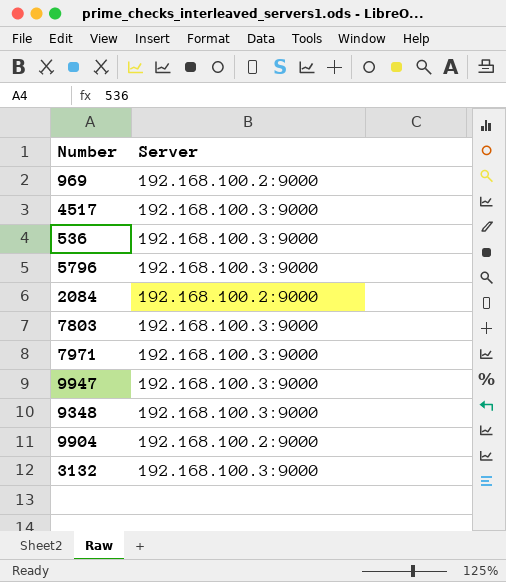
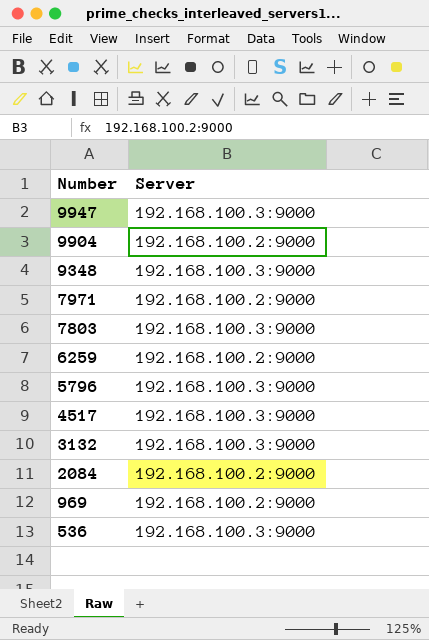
row order: none -> Number descending
7971 | Server: 192.168.100.3:9000 -> 192.168.100.2:9000
row 6259: none -> 192.168.100.2:9000

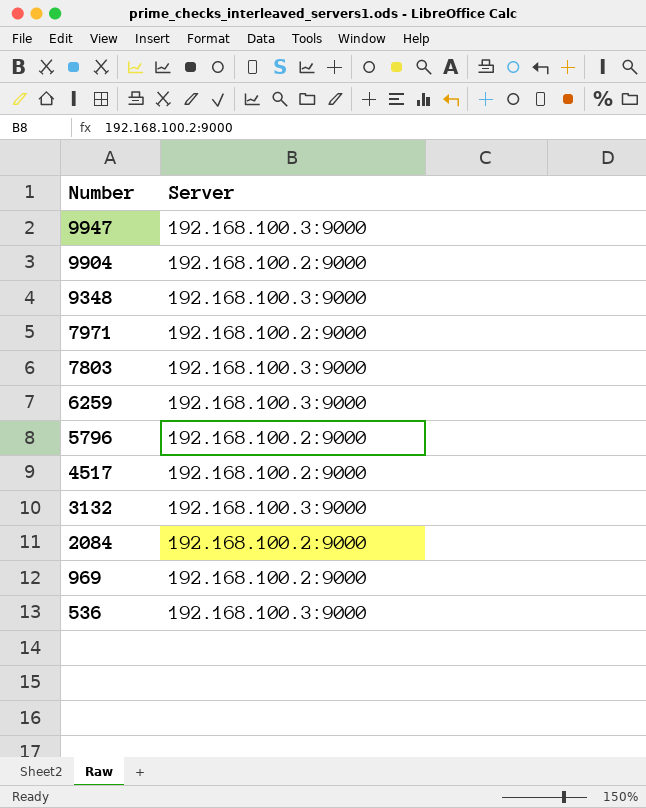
6259 | Server: 192.168.100.2:9000 -> 192.168.100.3:9000
5796 | Server: 192.168.100.3:9000 -> 192.168.100.2:9000
4517 | Server: 192.168.100.3:9000 -> 192.168.100.2:9000

